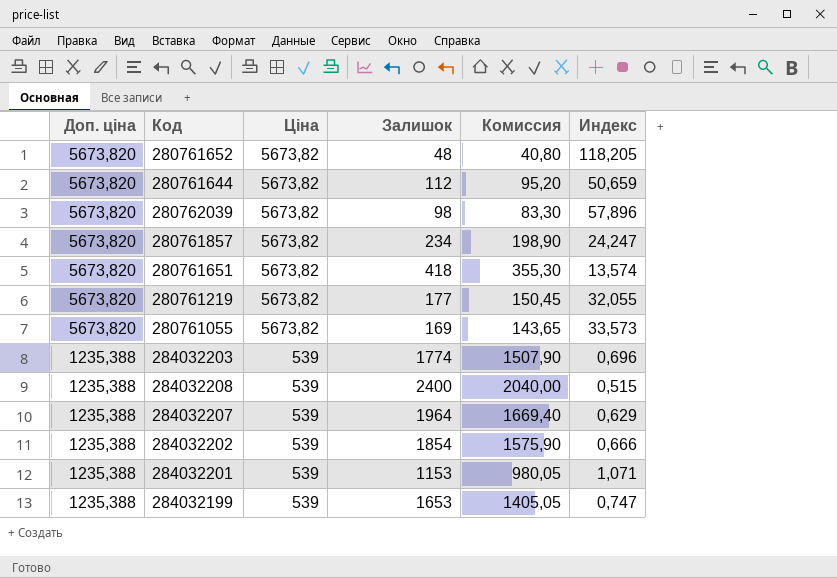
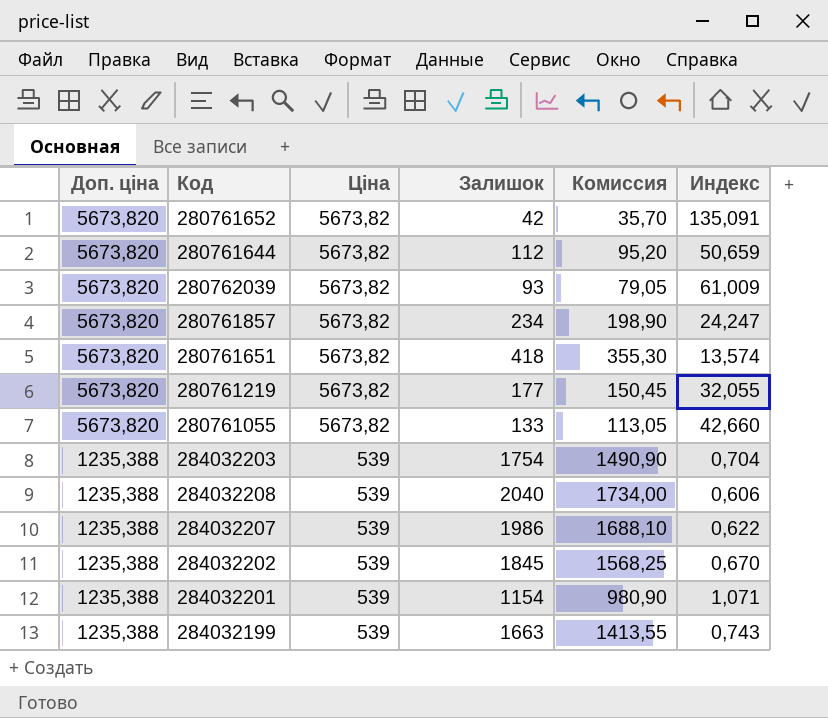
280761652 | Залишок: 48 -> 42
280761652 | Комиссия: 40,80 -> 35,70
280761652 | Индекс: 118,205 -> 135,091
280762039 | Залишок: 98 -> 93
280762039 | Комиссия: 83,30 -> 79,05
280762039 | Индекс: 57,896 -> 61,009
280761055 | Залишок: 169 -> 133
280761055 | Комиссия: 143,65 -> 113,05
280761055 | Индекс: 33,573 -> 42,660
284032203 | Залишок: 1774 -> 1754
284032203 | Комиссия: 1507,90 -> 1490,90
284032203 | Индекс: 0,696 -> 0,704
284032208 | Залишок: 2400 -> 2040
284032208 | Комиссия: 2040,00 -> 1734,00
284032208 | Индекс: 0,515 -> 0,606
284032207 | Залишок: 1964 -> 1986
284032207 | Комиссия: 1669,40 -> 1688,10
284032207 | Индекс: 0,629 -> 0,622
284032202 | Залишок: 1854 -> 1845
284032202 | Комиссия: 1575,90 -> 1568,25
284032202 | Индекс: 0,666 -> 0,670
284032201 | Залишок: 1153 -> 1154
284032201 | Комиссия: 980,05 -> 980,90
284032199 | Залишок: 1653 -> 1663
284032199 | Комиссия: 1405,05 -> 1413,55
284032199 | Индекс: 0,747 -> 0,743

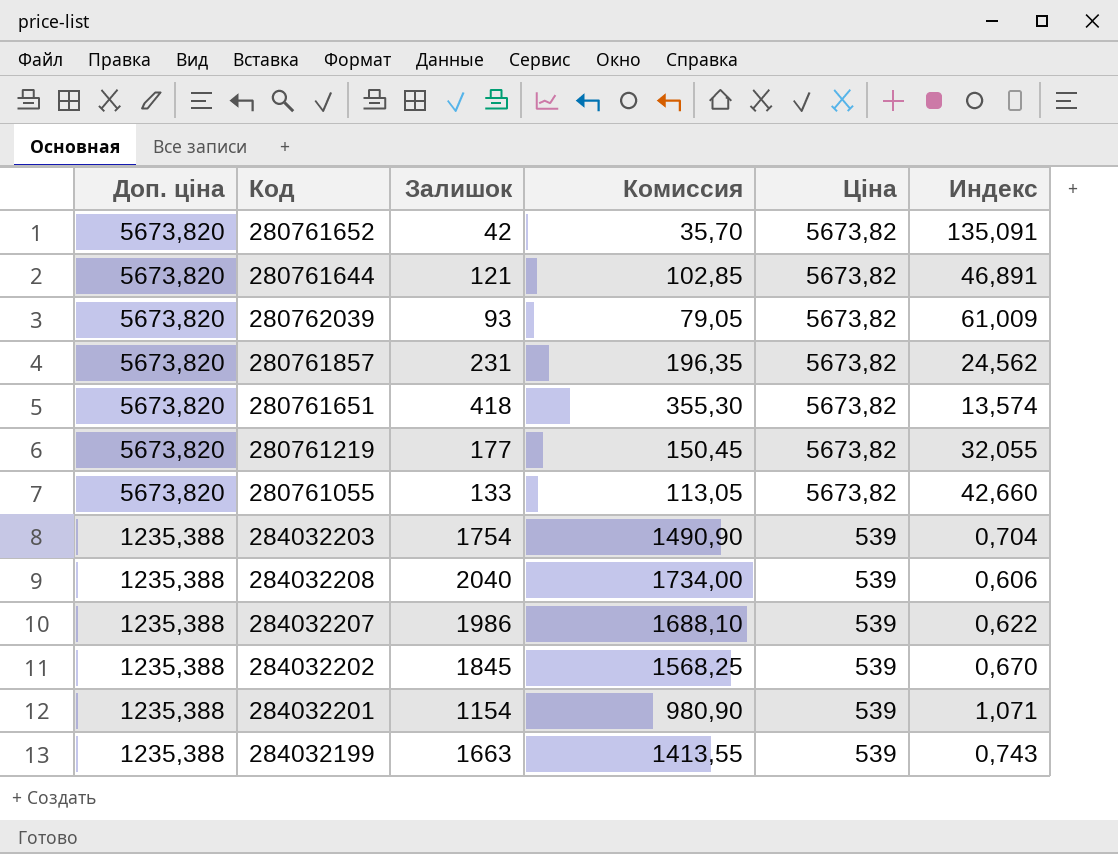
column Ціна | position: 3 -> 5
280761644 | Залишок: 112 -> 121
280761644 | Комиссия: 95,20 -> 102,85
280761644 | Индекс: 50,659 -> 46,891
280761857 | Залишок: 234 -> 231
280761857 | Комиссия: 198,90 -> 196,35
280761857 | Индекс: 24,247 -> 24,562

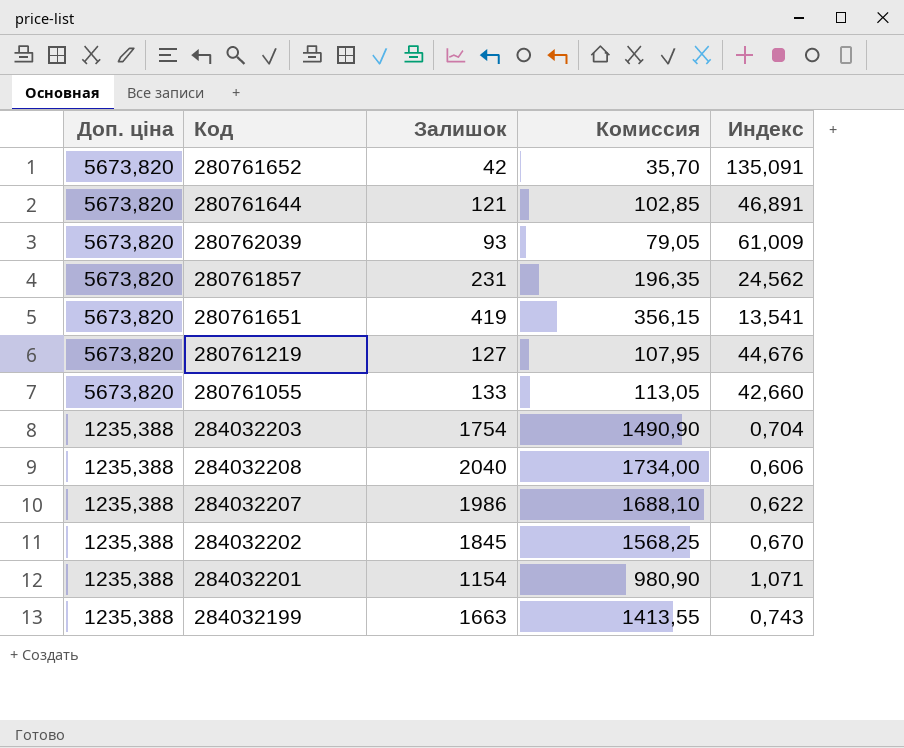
column Ціна | position: 5 -> none
280761651 | Залишок: 418 -> 419
280761651 | Комиссия: 355,30 -> 356,15
280761651 | Индекс: 13,574 -> 13,541
280761219 | Залишок: 177 -> 127
280761219 | Комиссия: 150,45 -> 107,95
280761219 | Индекс: 32,055 -> 44,676

